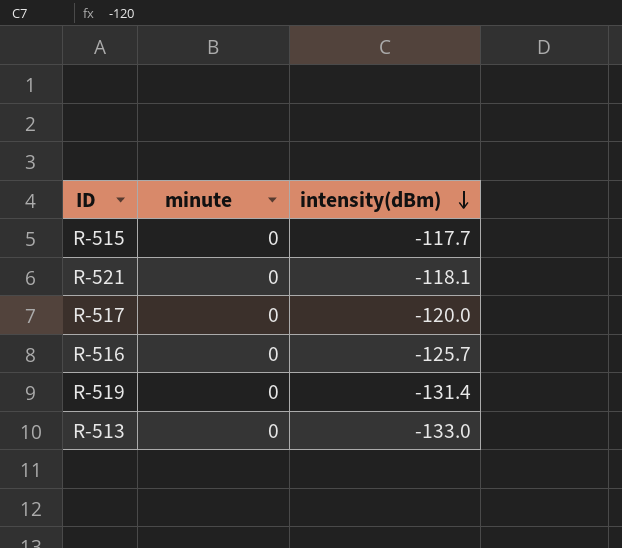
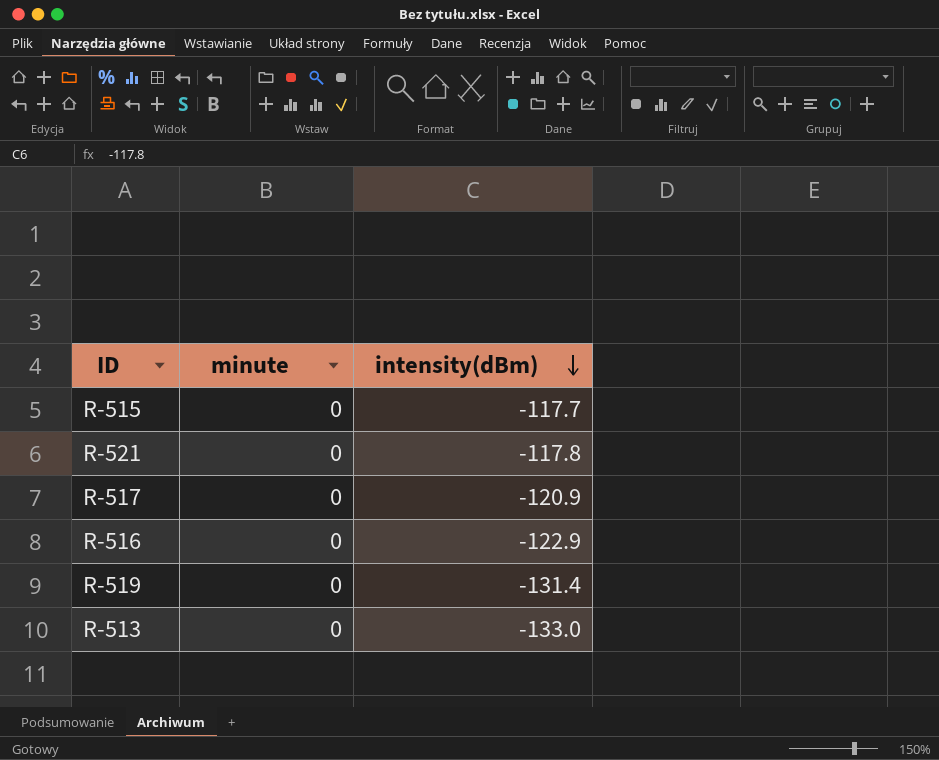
R-521 | intensity(dBm): -118.1 -> -117.8
R-517 | intensity(dBm): -120.0 -> -120.9
R-516 | intensity(dBm): -125.7 -> -122.9

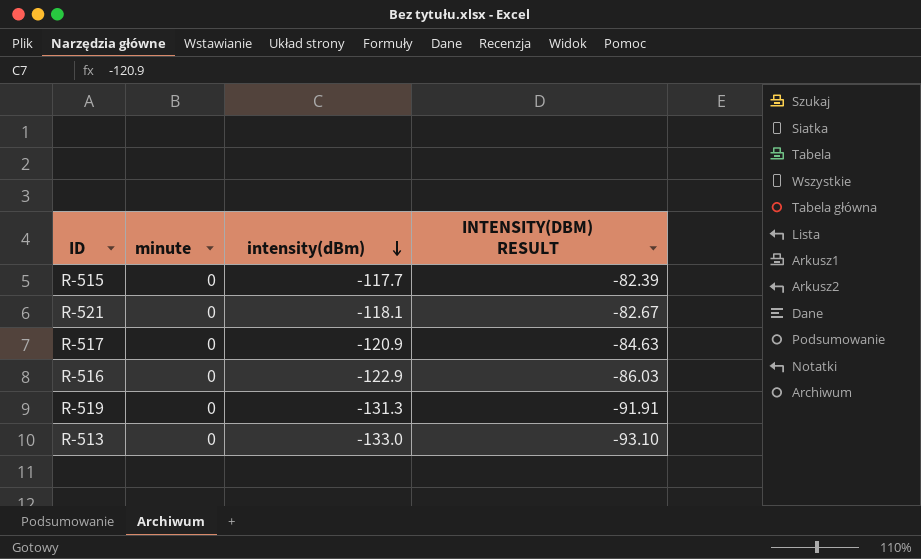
column INTENSITY(DBM) RESULT | formula: none -> [intensity(dBm)] * 0.7
R-521 | intensity(dBm): -117.8 -> -118.1
R-519 | intensity(dBm): -131.4 -> -131.3

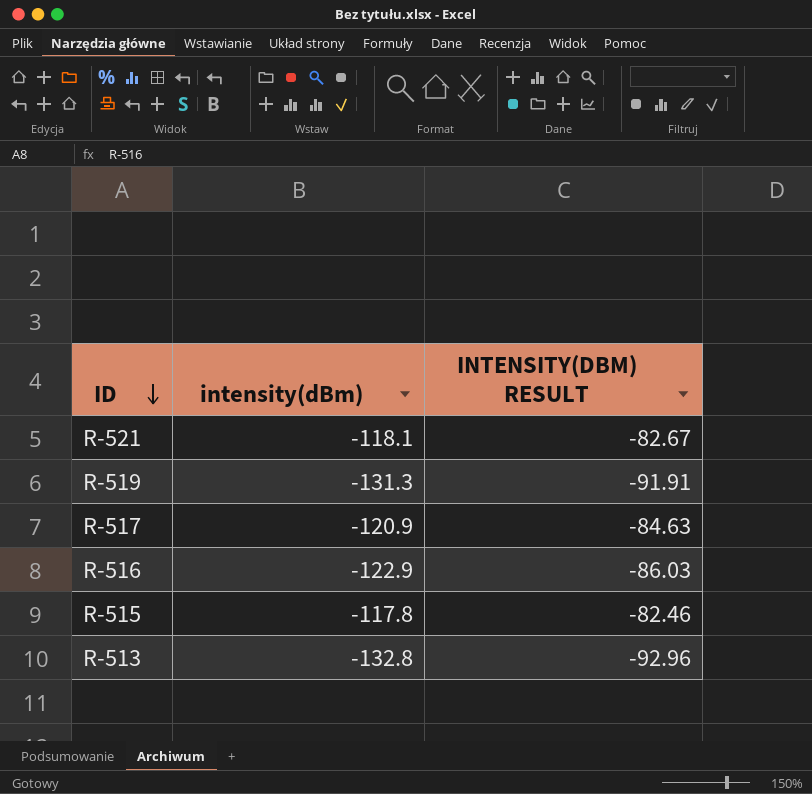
row order: intensity(dBm) descending -> ID descending
column minute | position: 2 -> none
R-515 | intensity(dBm): -117.7 -> -117.8
R-515 | INTENSITY(DBM) RESULT: -82.39 -> -82.46
R-513 | intensity(dBm): -133.0 -> -132.8
R-513 | INTENSITY(DBM) RESULT: -93.10 -> -92.96

